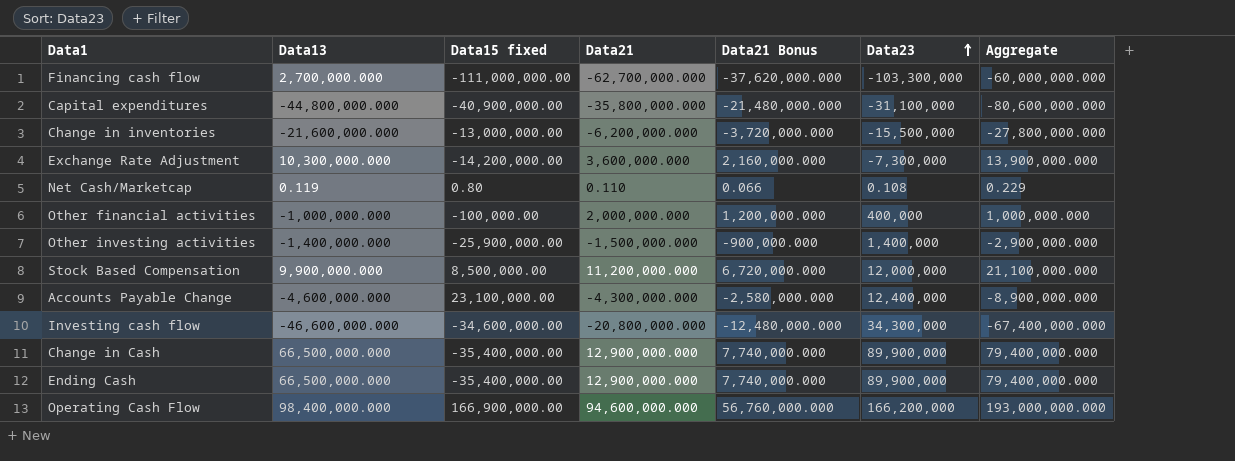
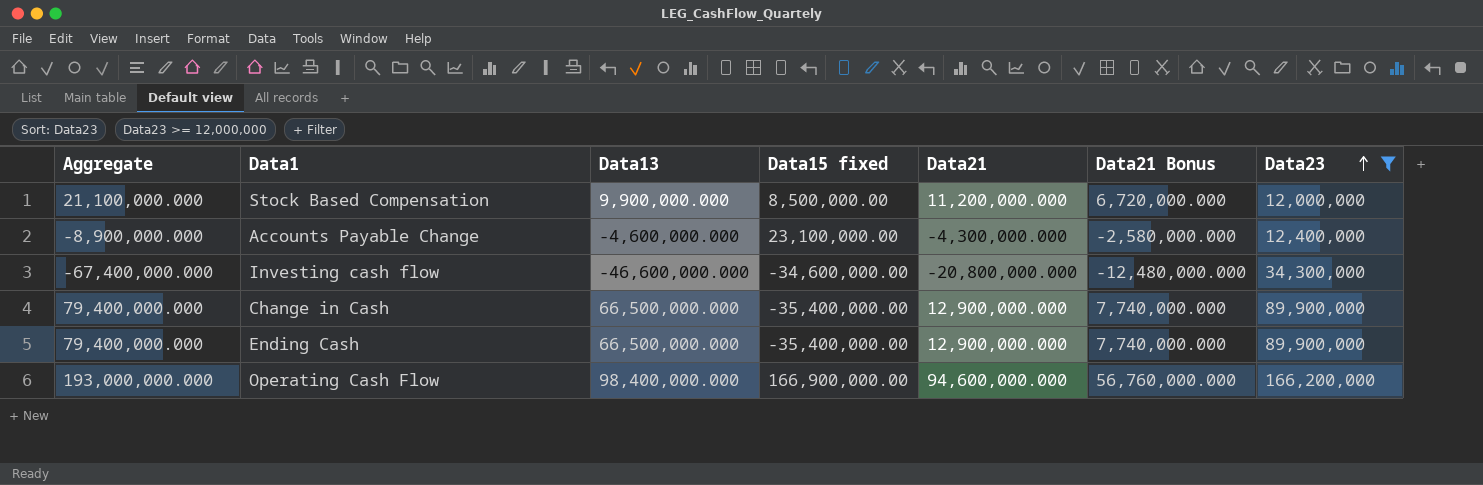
filter: none -> Data23 >= 12,000,000
column Aggregate | position: 7 -> 1

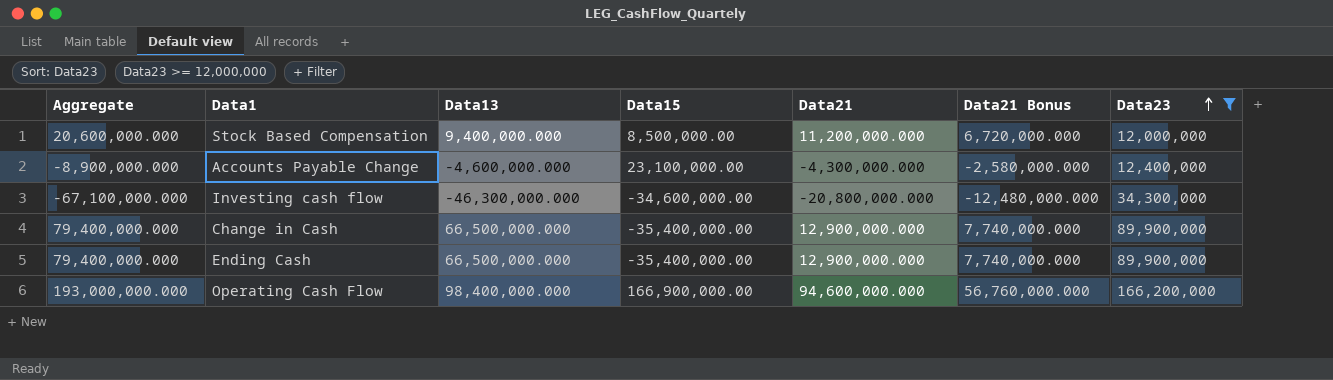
column name: Data15 fixed -> Data15
Stock Based Compensation | Aggregate: 21,100,000.000 -> 20,600,000.000
Stock Based Compensation | Data13: 9,900,000.000 -> 9,400,000.000
Investing cash flow | Aggregate: -67,400,000.000 -> -67,100,000.000
Investing cash flow | Data13: -46,600,000.000 -> -46,300,000.000

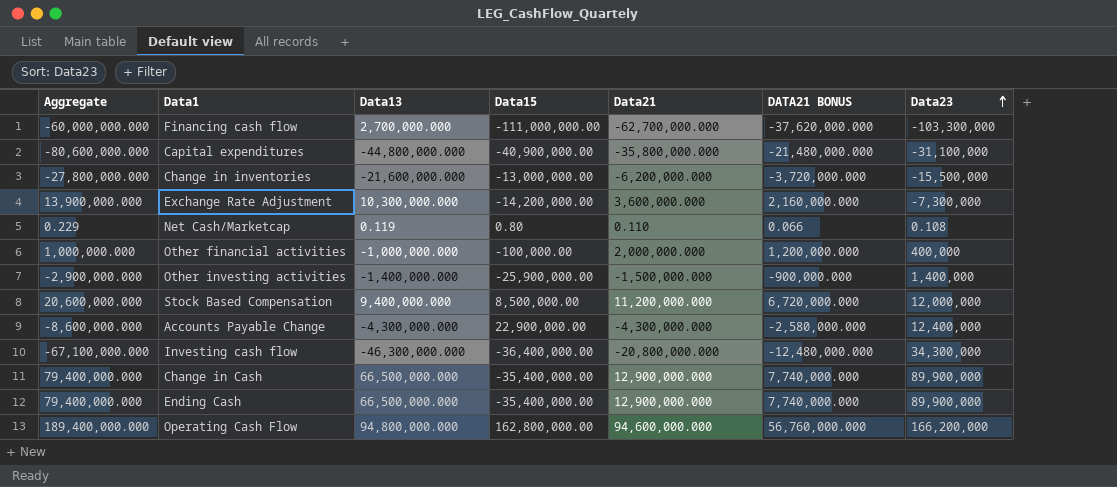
filter: Data23 >= 12,000,000 -> none
column name: Data21 Bonus -> DATA21 BONUS
Accounts Payable Change | Aggregate: -8,900,000.000 -> -8,600,000.000
Accounts Payable Change | Data13: -4,600,000.000 -> -4,300,000.000
Accounts Payable Change | Data15: 23,100,000.00 -> 22,900,000.00
Investing cash flow | Data15: -34,600,000.00 -> -36,400,000.00
Operating Cash Flow | Aggregate: 193,000,000.000 -> 189,400,000.000
Operating Cash Flow | Data13: 98,400,000.000 -> 94,800,000.000
Operating Cash Flow | Data15: 166,900,000.00 -> 162,800,000.00

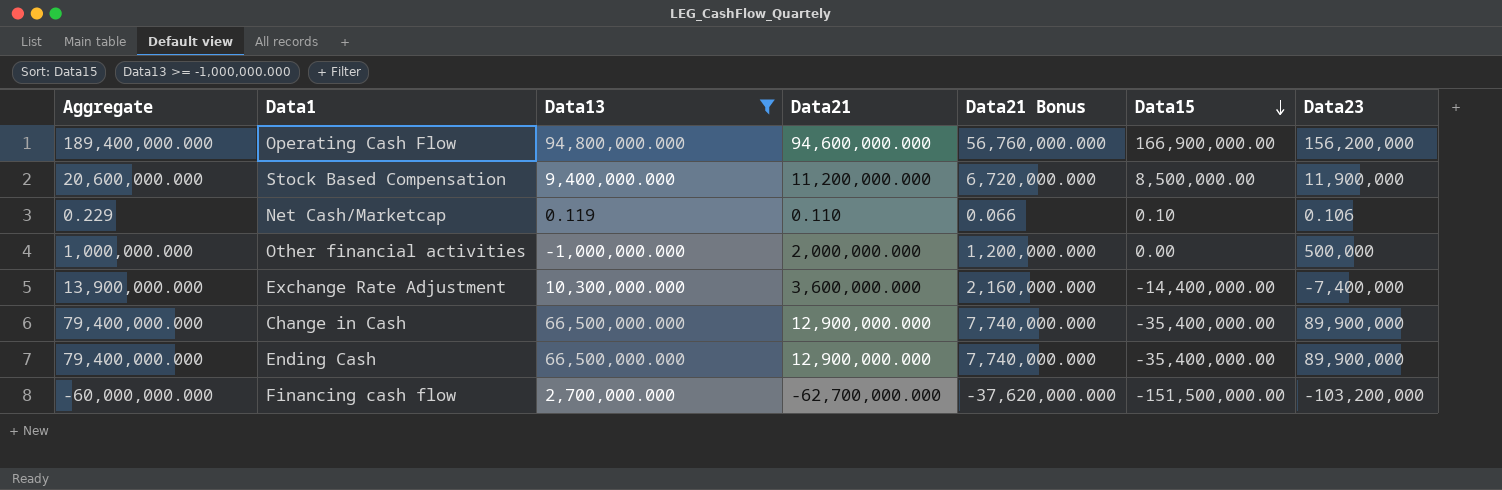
filter: none -> Data13 >= -1,000,000.000
row order: Data23 ascending -> Data15 descending
column name: DATA21 BONUS -> Data21 Bonus
column Data15 | position: 4 -> 6
Operating Cash Flow | Data15: 162,800,000.00 -> 166,900,000.00
Operating Cash Flow | Data23: 166,200,000 -> 156,200,000
Stock Based Compensation | Data23: 12,000,000 -> 11,900,000
Net Cash/Marketcap | Data15: 0.80 -> 0.10
Net Cash/Marketcap | Data23: 0.108 -> 0.106
Other financial activities | Data15: -100,000.00 -> 0.00
Other financial activities | Data23: 400,000 -> 500,000
Exchange Rate Adjustment | Data15: -14,200,000.00 -> -14,400,000.00
Exchange Rate Adjustment | Data23: -7,300,000 -> -7,400,000
Financing cash flow | Data15: -111,000,000.00 -> -151,500,000.00
Financing cash flow | Data23: -103,300,000 -> -103,200,000

